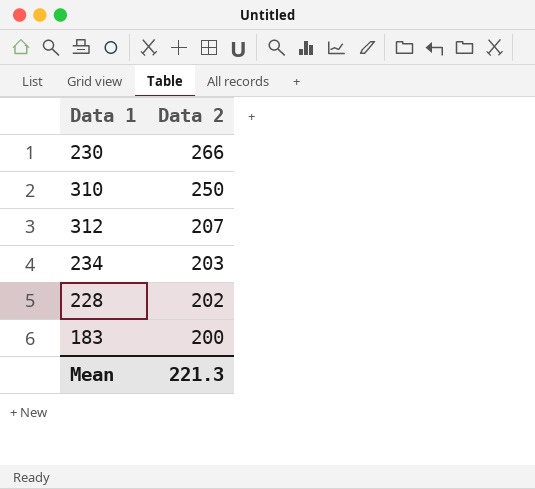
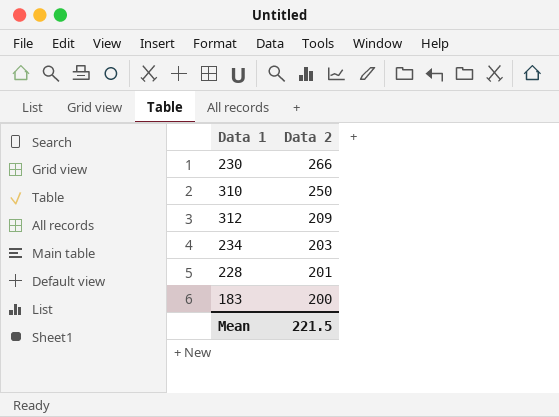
312 | Data 2: 207 -> 209
228 | Data 2: 202 -> 201
Mean | Data 2: 221.3 -> 221.5

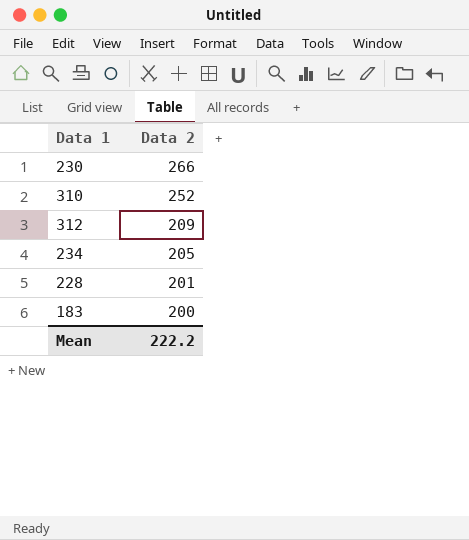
310 | Data 2: 250 -> 252
234 | Data 2: 203 -> 205
Mean | Data 2: 221.5 -> 222.2

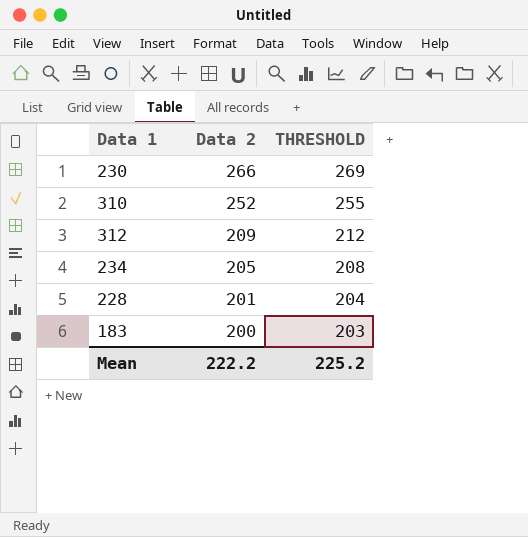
column THRESHOLD | formula: none -> [Data 2] + 3

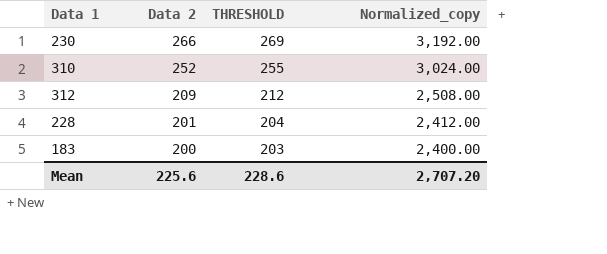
column Normalized_copy | formula: none -> [Data 2] * 12
row 234: 205 | 208 -> none
Mean | Data 2: 222.2 -> 225.6
Mean | THRESHOLD: 225.2 -> 228.6

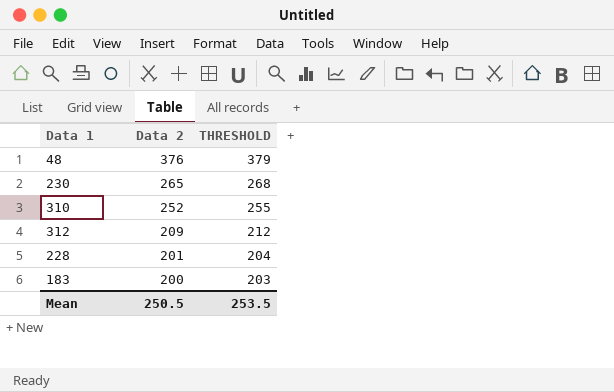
column Normalized_copy | formula: [Data 2] * 12 -> none
row 48: none -> 376 | 379
230 | Data 2: 266 -> 265
230 | THRESHOLD: 269 -> 268
Mean | Data 2: 225.6 -> 250.5
Mean | THRESHOLD: 228.6 -> 253.5

